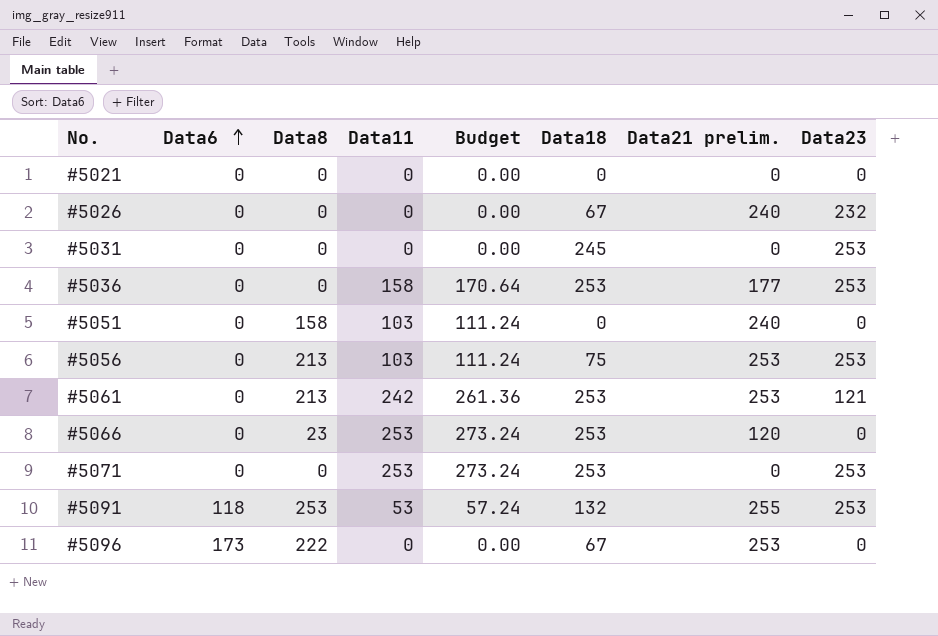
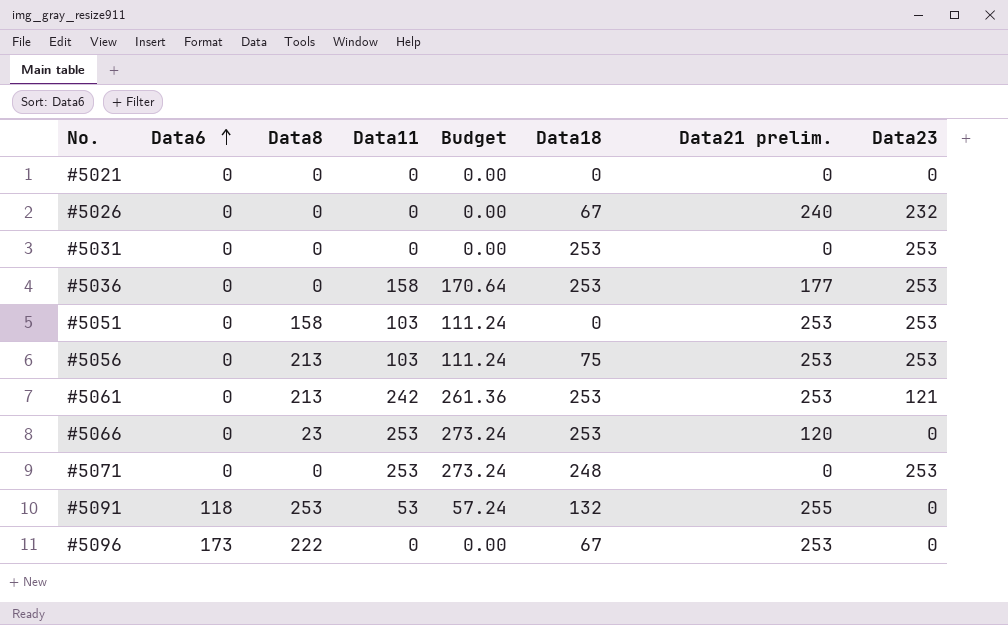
#5031 | Data18: 245 -> 253
#5051 | Data21 prelim.: 240 -> 253
#5051 | Data23: 0 -> 253
#5071 | Data18: 253 -> 248
#5091 | Data23: 253 -> 0

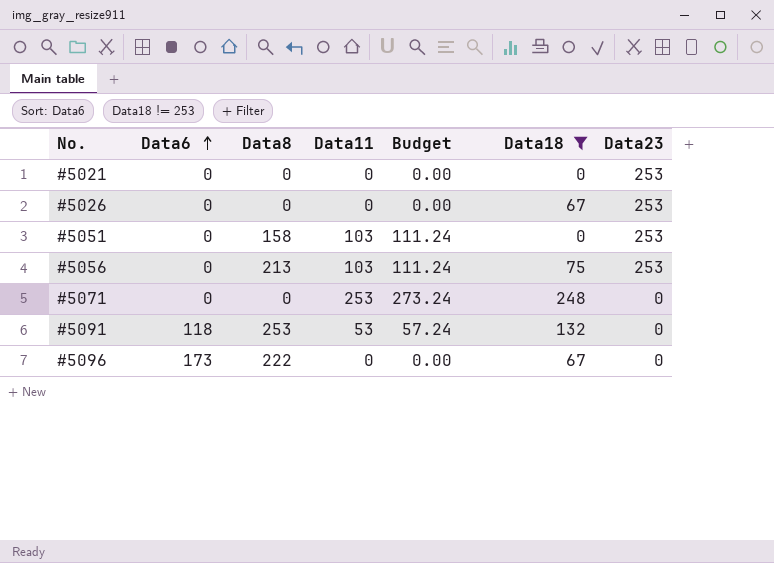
filter: none -> Data18 != 253
column Data21 prelim. | position: 7 -> none
#5021 | Data23: 0 -> 253
#5026 | Data23: 232 -> 253
#5071 | Data23: 253 -> 0

